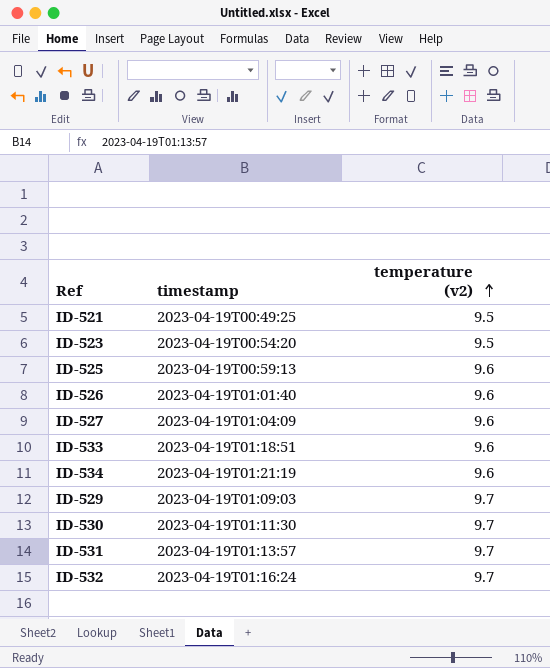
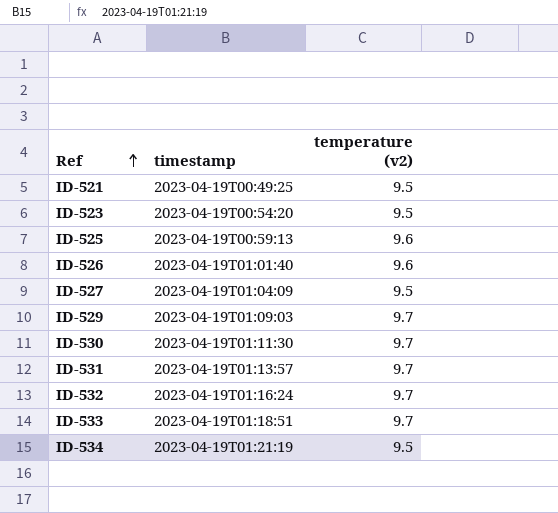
row order: temperature (v2) ascending -> Ref ascending
ID-527 | temperature (v2): 9.6 -> 9.5
ID-533 | temperature (v2): 9.6 -> 9.7
ID-534 | temperature (v2): 9.6 -> 9.5

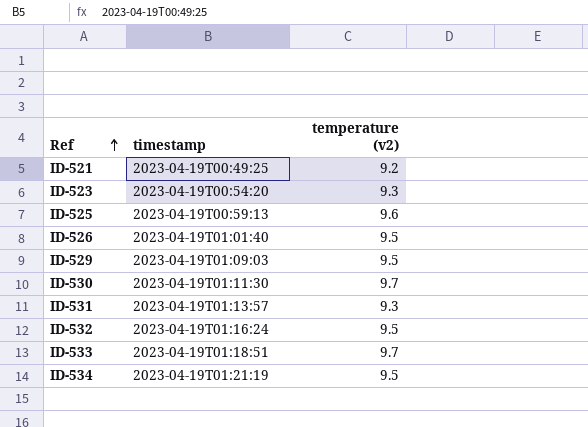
row ID-527: 2023-04-19T01:04:09 | 9.5 -> none
ID-521 | temperature (v2): 9.5 -> 9.2
ID-523 | temperature (v2): 9.5 -> 9.3
ID-526 | temperature (v2): 9.6 -> 9.5
ID-529 | temperature (v2): 9.7 -> 9.5
ID-531 | temperature (v2): 9.7 -> 9.3
ID-532 | temperature (v2): 9.7 -> 9.5

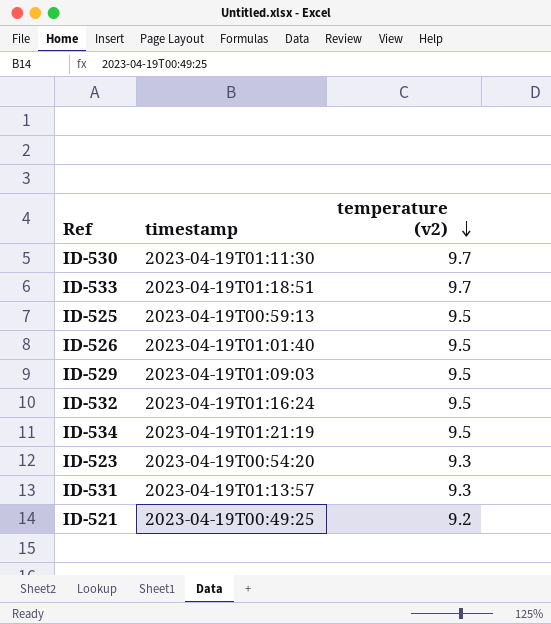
row order: Ref ascending -> temperature (v2) descending
ID-525 | temperature (v2): 9.6 -> 9.5

